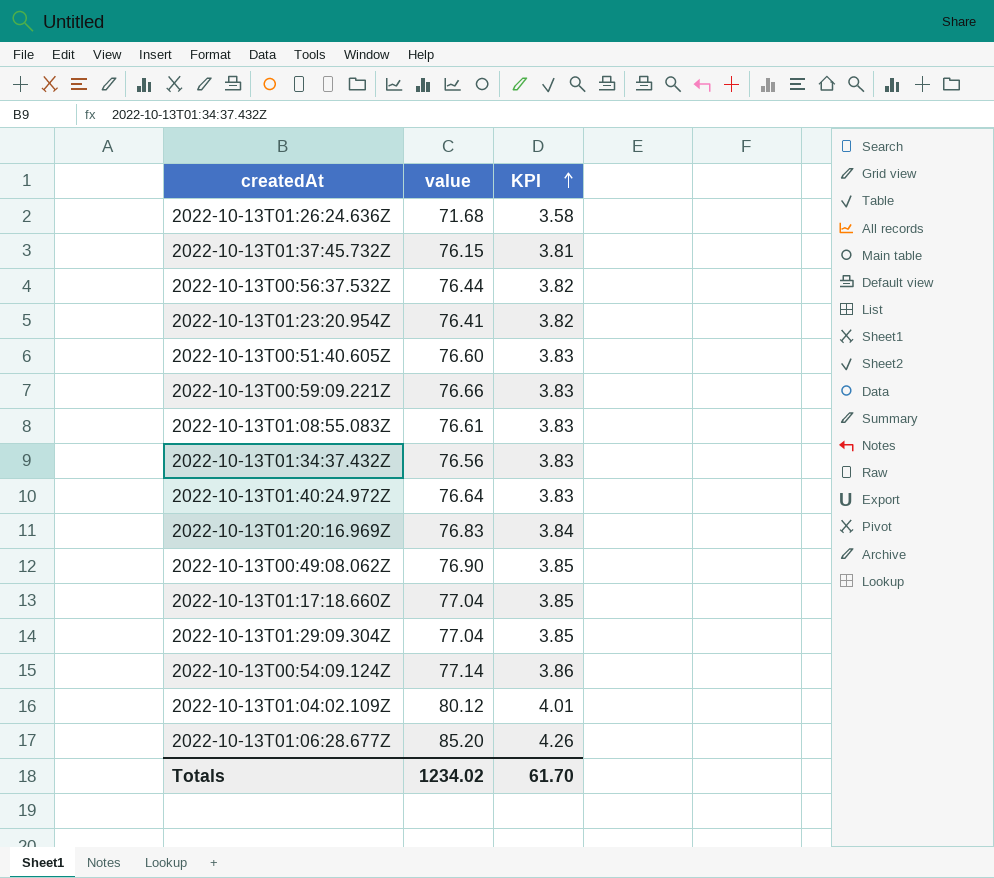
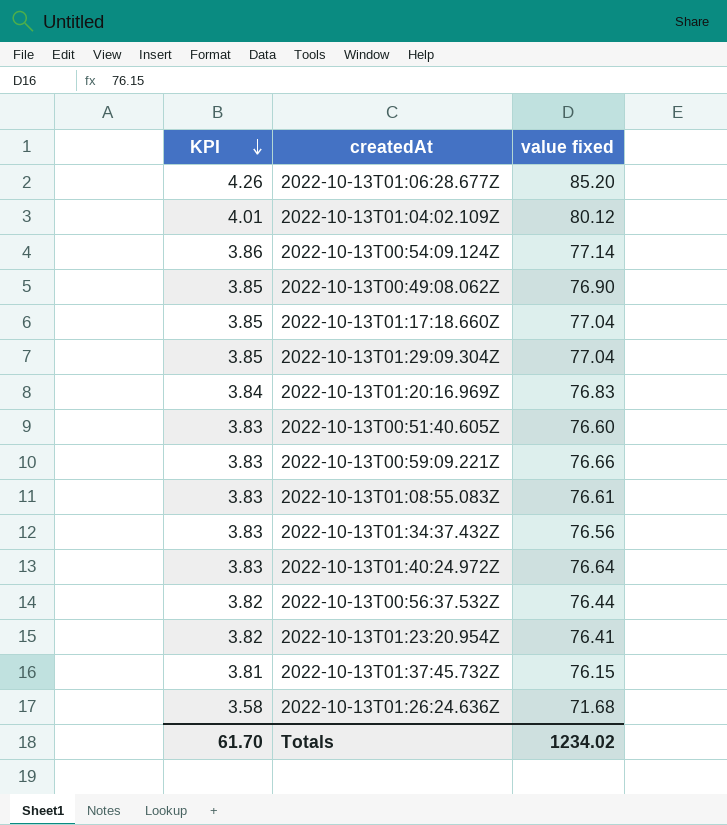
row order: KPI ascending -> KPI descending
column KPI | position: 3 -> 1
column name: value -> value fixed

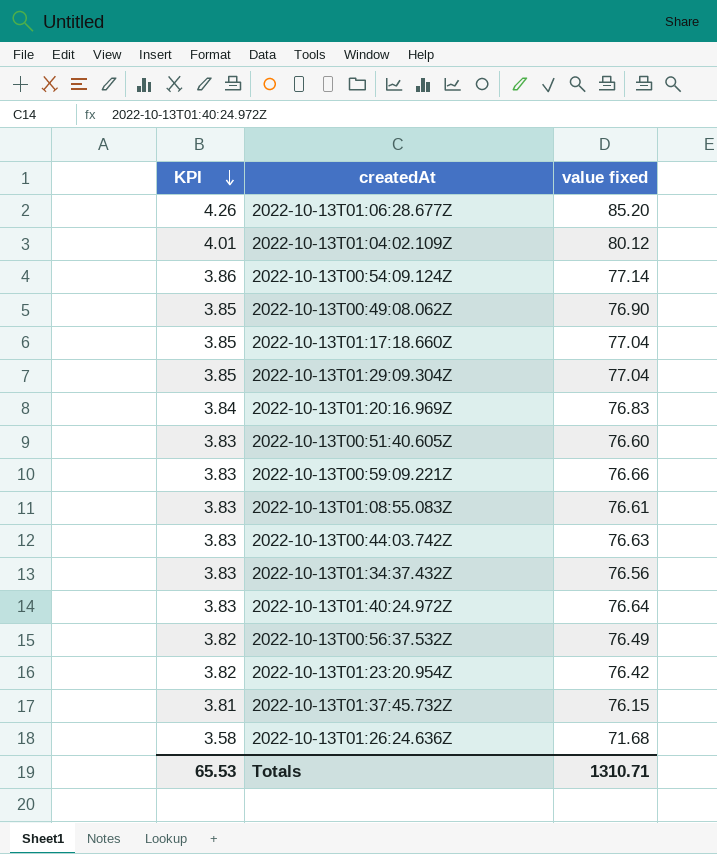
row 2022-10-13T00:44:03.742Z: none -> 3.83 | 76.63
2022-10-13T00:56:37.532Z | value fixed: 76.44 -> 76.49
2022-10-13T01:23:20.954Z | value fixed: 76.41 -> 76.42
Totals | KPI: 61.70 -> 65.53
Totals | value fixed: 1234.02 -> 1310.71

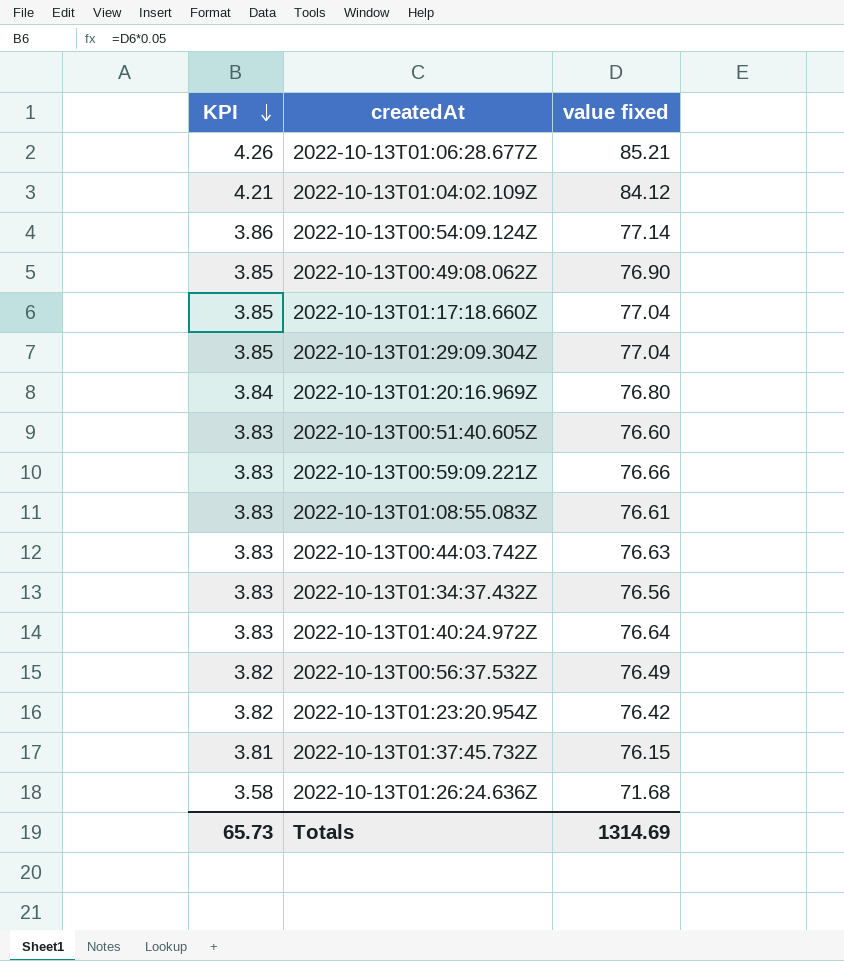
2022-10-13T01:06:28.677Z | value fixed: 85.20 -> 85.21
2022-10-13T01:04:02.109Z | KPI: 4.01 -> 4.21
2022-10-13T01:04:02.109Z | value fixed: 80.12 -> 84.12
2022-10-13T01:20:16.969Z | value fixed: 76.83 -> 76.80
Totals | KPI: 65.53 -> 65.73
Totals | value fixed: 1310.71 -> 1314.69

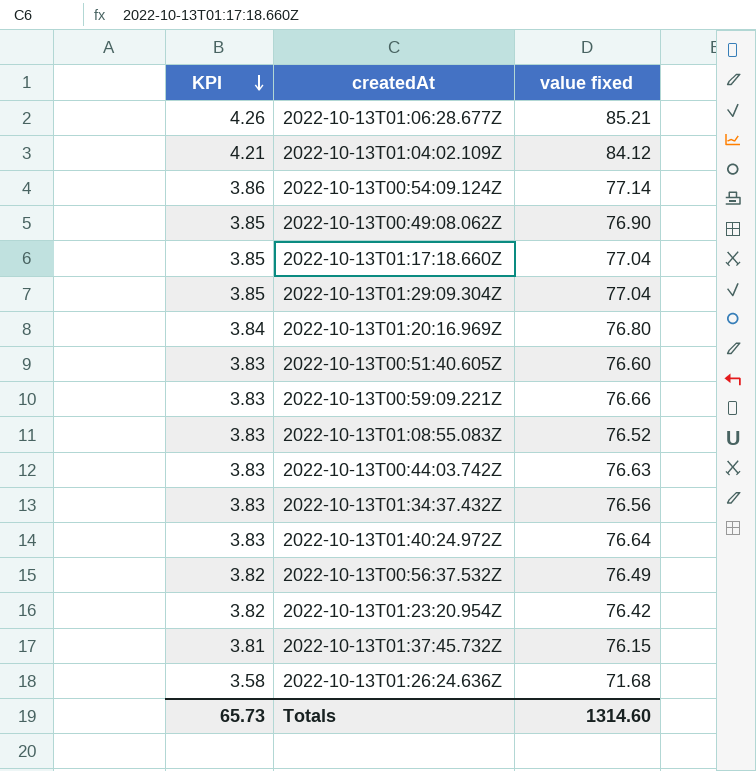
2022-10-13T01:08:55.083Z | value fixed: 76.61 -> 76.52
Totals | value fixed: 1314.69 -> 1314.60

